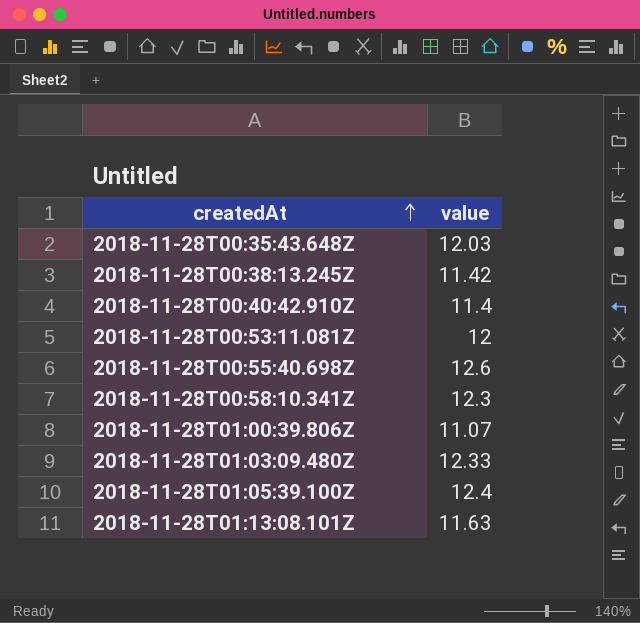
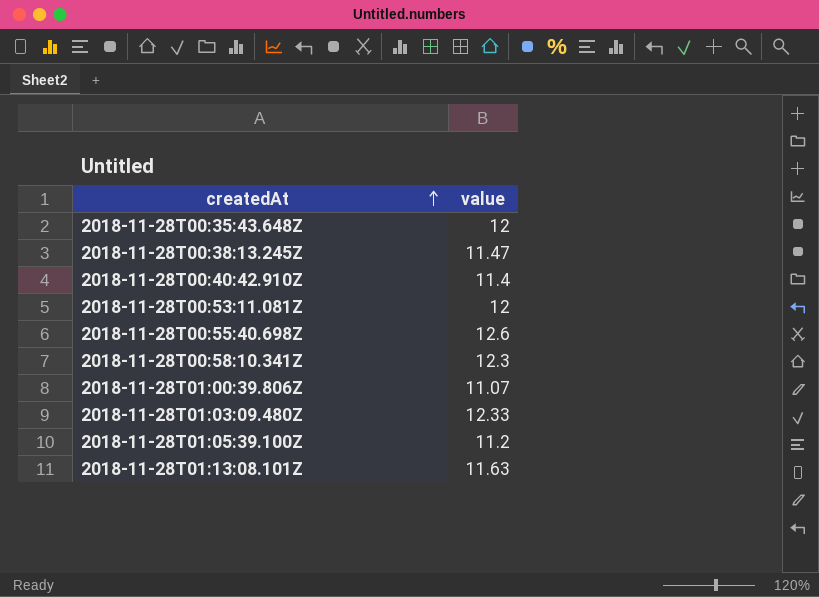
2018-11-28T00:35:43.648Z | value: 12.03 -> 12
2018-11-28T00:38:13.245Z | value: 11.42 -> 11.47
2018-11-28T01:05:39.100Z | value: 12.4 -> 11.2

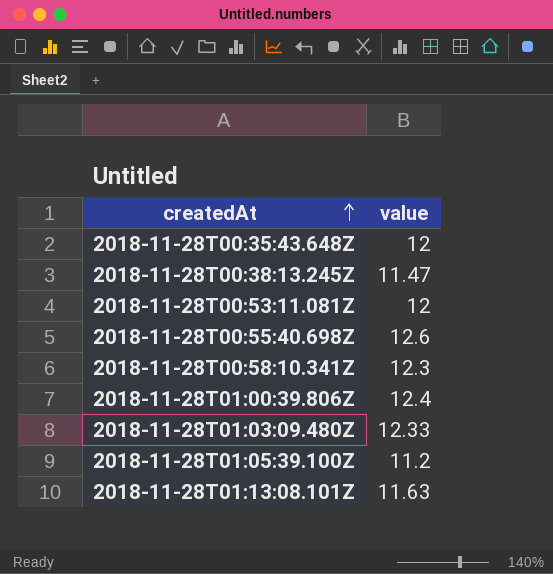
row 2018-11-28T00:40:42.910Z: 11.4 -> none
2018-11-28T01:00:39.806Z | value: 11.07 -> 12.4

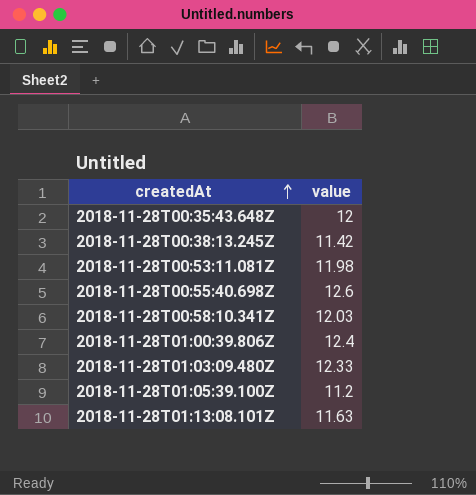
2018-11-28T00:38:13.245Z | value: 11.47 -> 11.42
2018-11-28T00:53:11.081Z | value: 12 -> 11.98
2018-11-28T00:58:10.341Z | value: 12.3 -> 12.03

